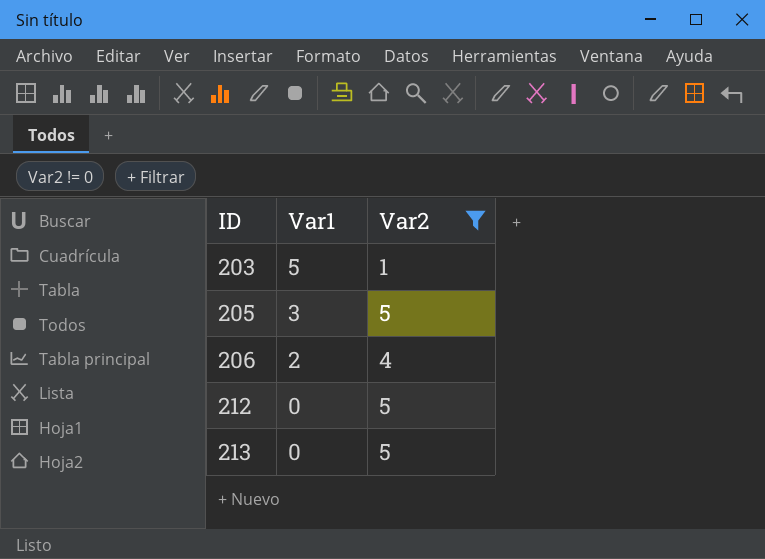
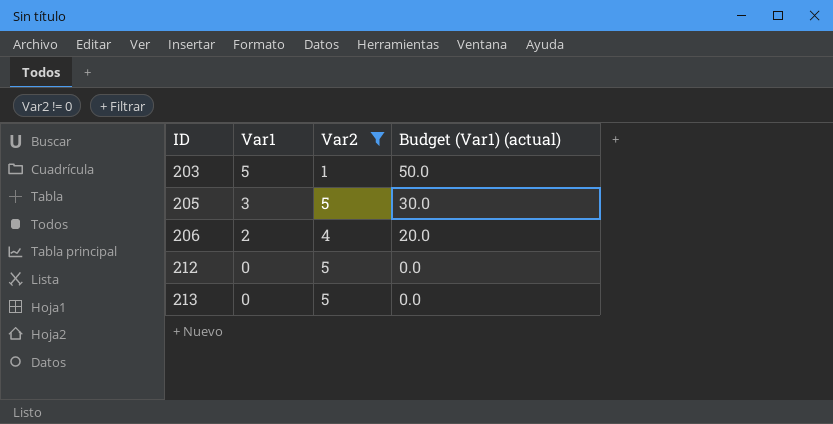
column Budget (Var1) (actual) | formula: none -> [Var1] * 10

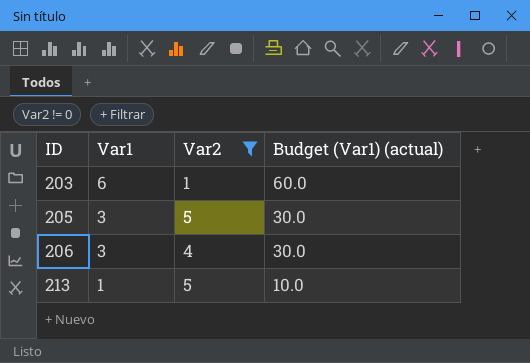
row 212: 0 | 5 | 0.0 -> none
203 | Var1: 5 -> 6
203 | Budget (Var1) (actual): 50.0 -> 60.0
206 | Var1: 2 -> 3
206 | Budget (Var1) (actual): 20.0 -> 30.0
213 | Var1: 0 -> 1
213 | Budget (Var1) (actual): 0.0 -> 10.0

